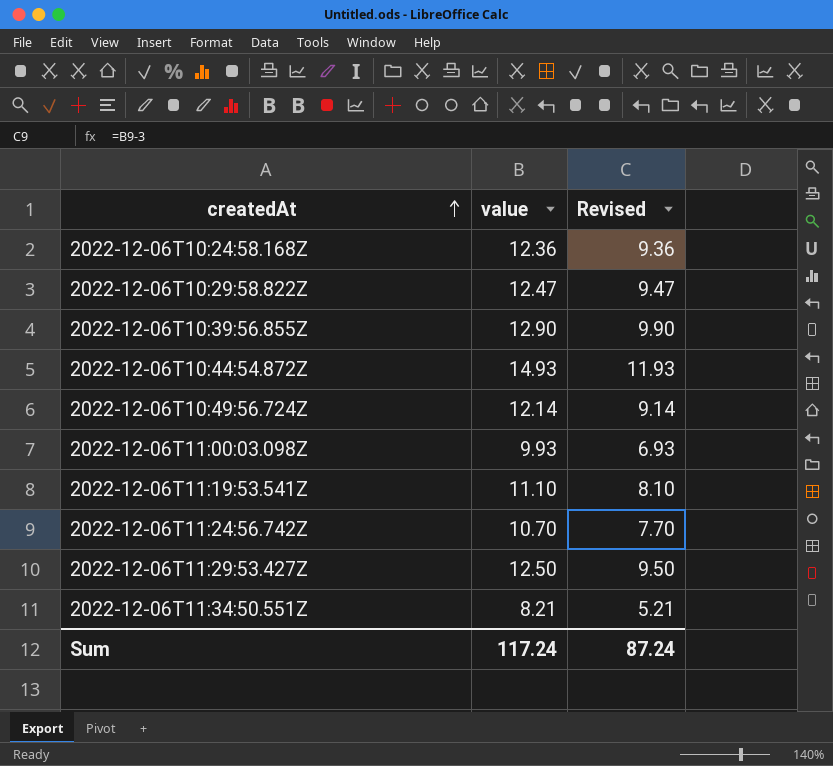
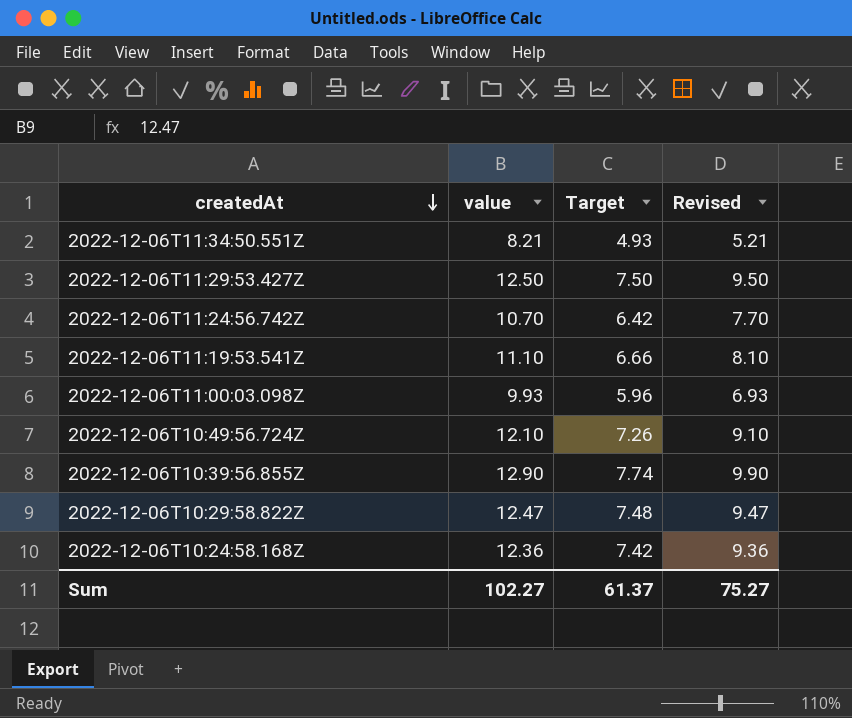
row order: createdAt ascending -> createdAt descending
column Target | formula: none -> [value] * 0.6
row 2022-12-06T10:44:54.872Z: 14.93 | 11.93 -> none
2022-12-06T10:49:56.724Z | value: 12.14 -> 12.10
2022-12-06T10:49:56.724Z | Revised: 9.14 -> 9.10
Sum | value: 117.24 -> 102.27
Sum | Revised: 87.24 -> 75.27

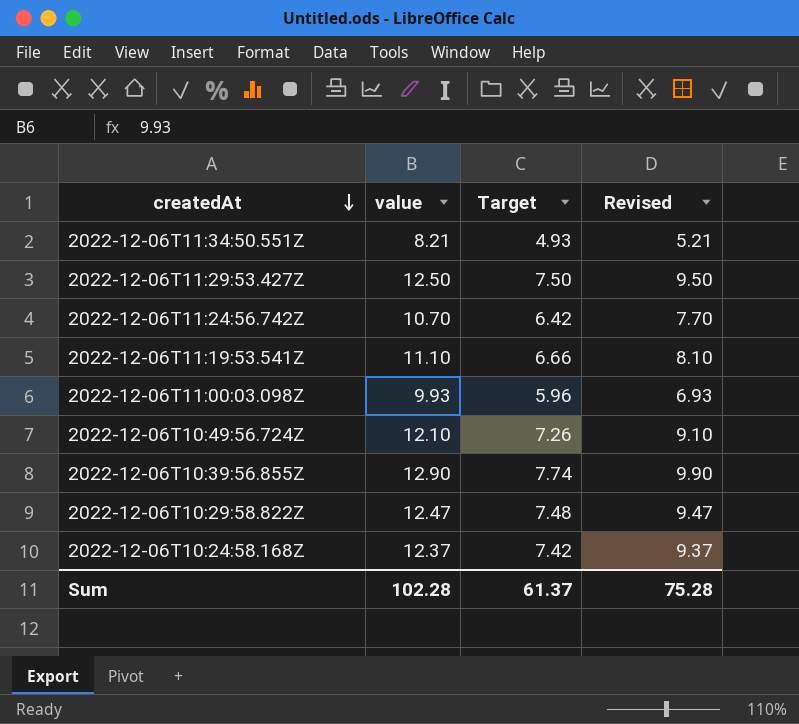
2022-12-06T10:24:58.168Z | value: 12.36 -> 12.37
2022-12-06T10:24:58.168Z | Revised: 9.36 -> 9.37
Sum | value: 102.27 -> 102.28
Sum | Revised: 75.27 -> 75.28

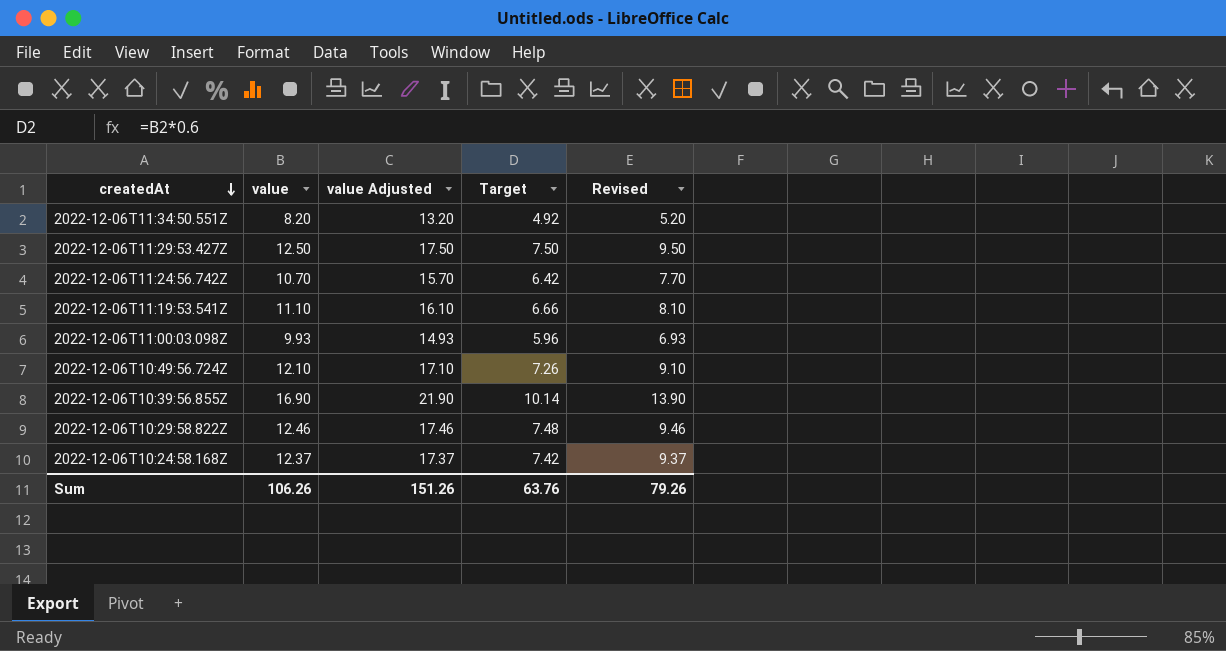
column value Adjusted | formula: none -> [value] + 5
2022-12-06T11:34:50.551Z | value: 8.21 -> 8.20
2022-12-06T11:34:50.551Z | Target: 4.93 -> 4.92
2022-12-06T11:34:50.551Z | Revised: 5.21 -> 5.20
2022-12-06T10:39:56.855Z | value: 12.90 -> 16.90
2022-12-06T10:39:56.855Z | Target: 7.74 -> 10.14
2022-12-06T10:39:56.855Z | Revised: 9.90 -> 13.90
2022-12-06T10:29:58.822Z | value: 12.47 -> 12.46
2022-12-06T10:29:58.822Z | Revised: 9.47 -> 9.46
Sum | value: 102.28 -> 106.26
Sum | Target: 61.37 -> 63.76
Sum | Revised: 75.28 -> 79.26

